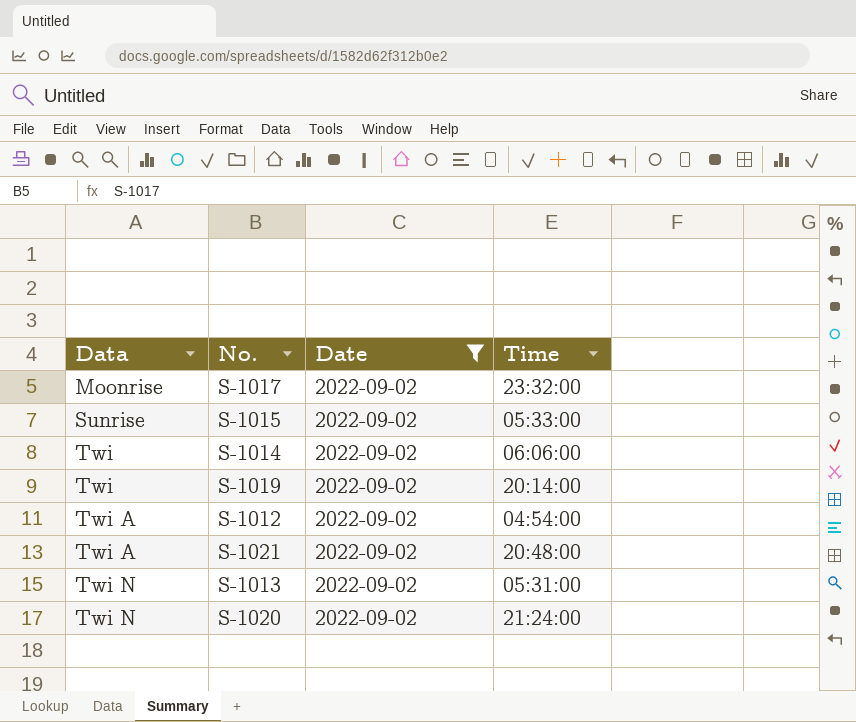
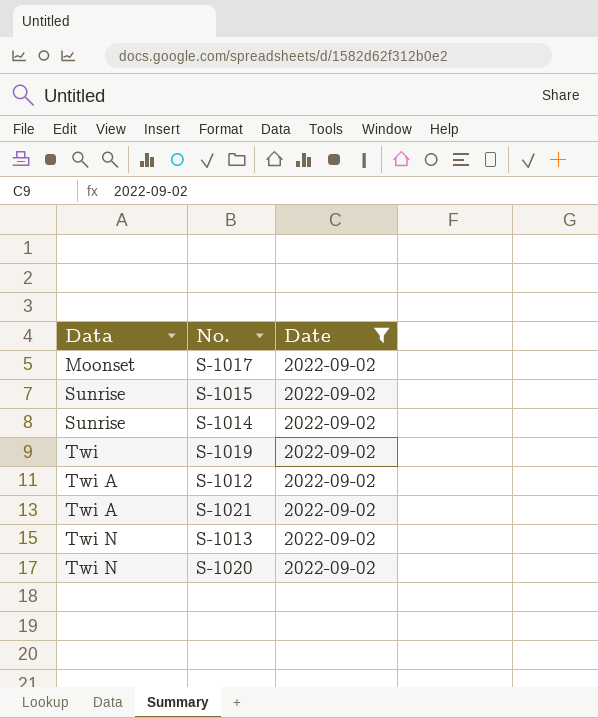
column Time | position: 4 -> none
S-1017 | Data: Moonrise -> Moonset
S-1014 | Data: Twi -> Sunrise

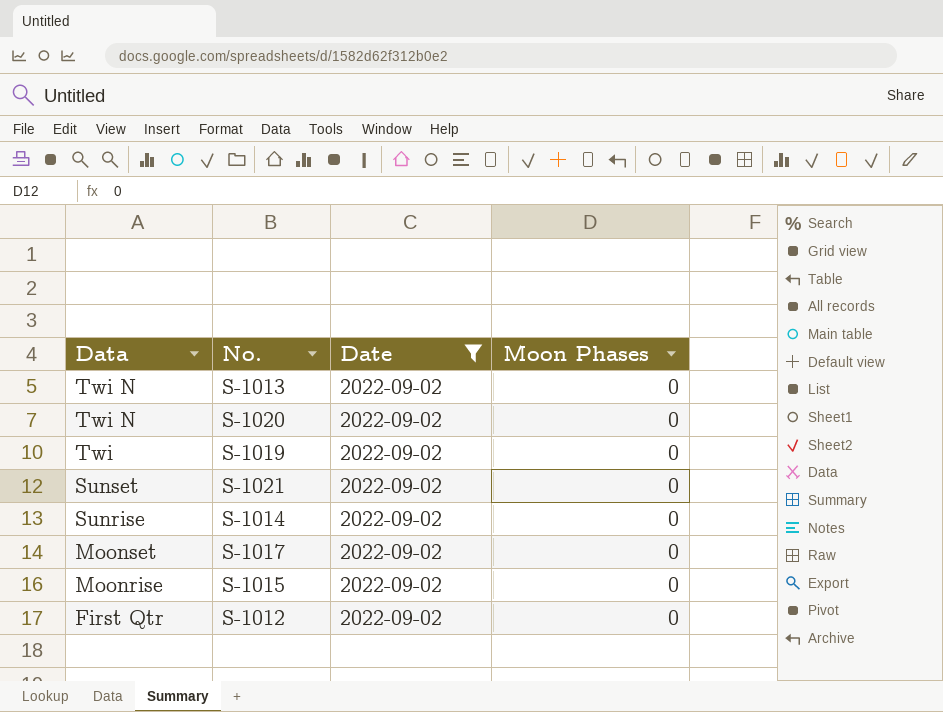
row order: Data ascending -> Data descending
column Moon Phases | position: none -> 4
S-1021 | Data: Twi A -> Sunset
S-1015 | Data: Sunrise -> Moonrise
S-1012 | Data: Twi A -> First Qtr

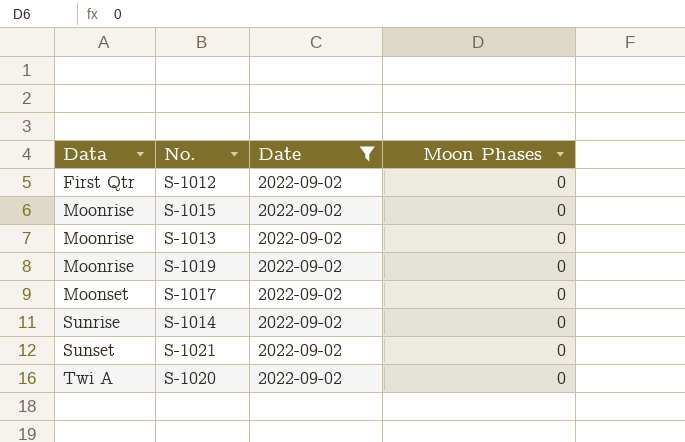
row order: Data descending -> Data ascending
S-1013 | Data: Twi N -> Moonrise
S-1019 | Data: Twi -> Moonrise
S-1020 | Data: Twi N -> Twi A

